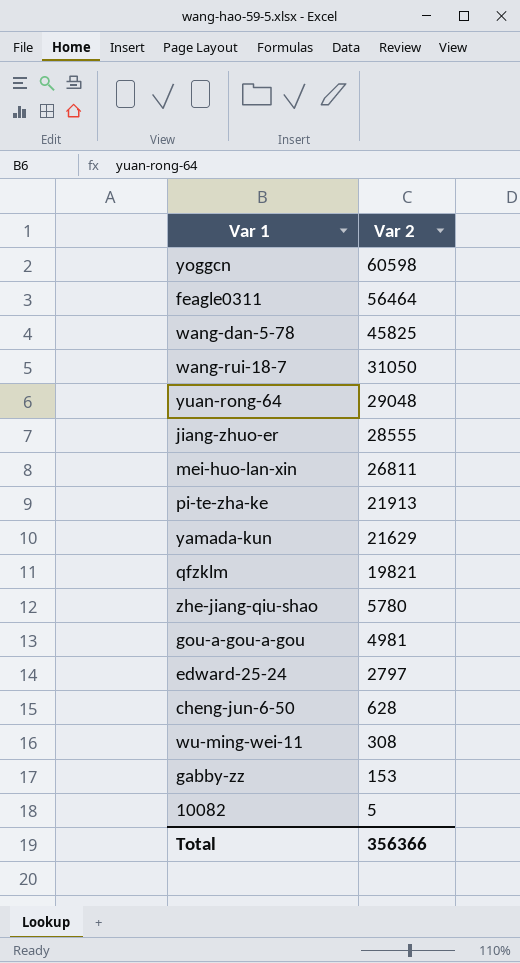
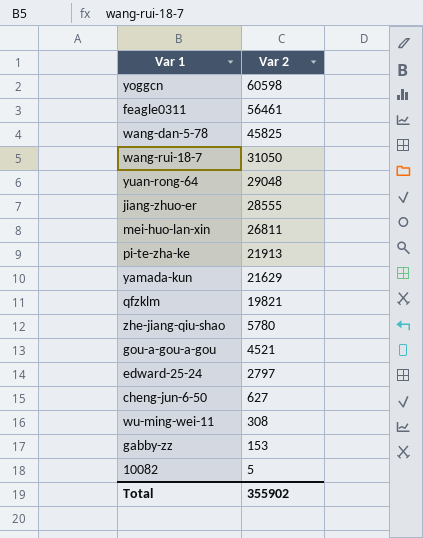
feagle0311 | Var 2: 56464 -> 56461
gou-a-gou-a-gou | Var 2: 4981 -> 4521
cheng-jun-6-50 | Var 2: 628 -> 627
Total | Var 2: 356366 -> 355902

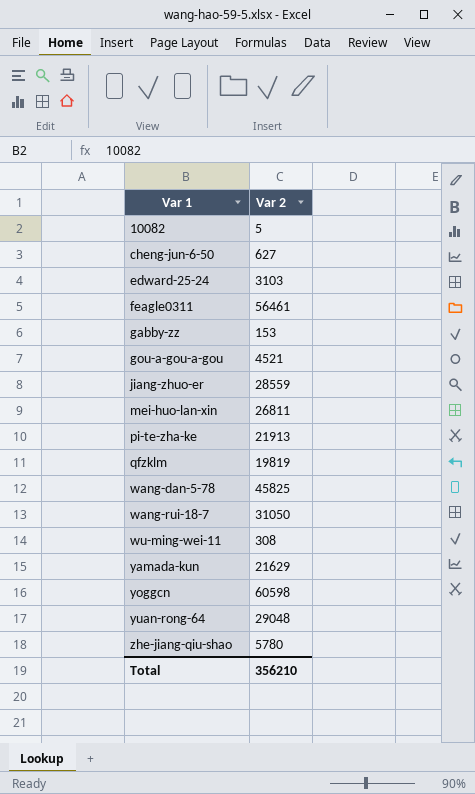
row order: Var 2 descending -> Var 1 ascending
edward-25-24 | Var 2: 2797 -> 3103
jiang-zhuo-er | Var 2: 28555 -> 28559
qfzklm | Var 2: 19821 -> 19819
Total | Var 2: 355902 -> 356210

